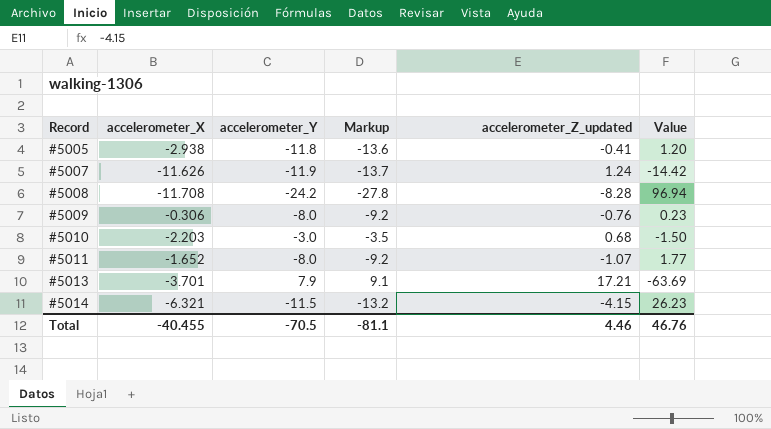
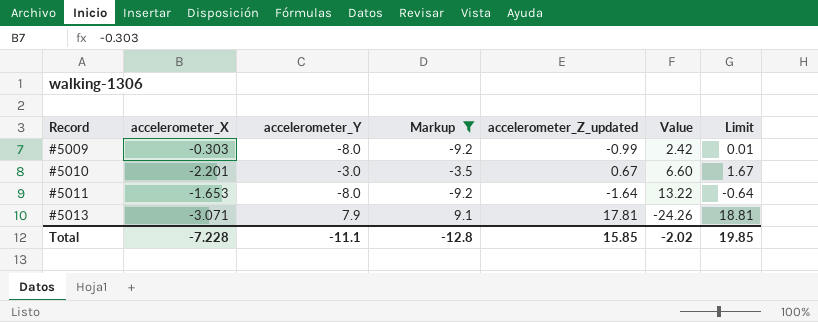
filter: none -> Markup >= -9.2
column Value | formula: [accelerometer_X] * [accelerometer_Z_updated] -> [accelerometer_X] * [accelerometer_Y]
column Limit | formula: none -> [accelerometer_Z_updated] + 1
#5009 | accelerometer_X: -0.306 -> -0.303
#5009 | accelerometer_Z_updated: -0.76 -> -0.99
#5010 | accelerometer_X: -2.203 -> -2.201
#5010 | accelerometer_Z_updated: 0.68 -> 0.67
#5011 | accelerometer_X: -1.652 -> -1.653
#5011 | accelerometer_Z_updated: -1.07 -> -1.64
#5013 | accelerometer_X: -3.701 -> -3.071
#5013 | accelerometer_Z_updated: 17.21 -> 17.81
Total | accelerometer_X: -40.455 -> -7.228
Total | accelerometer_Y: -70.5 -> -11.1
Total | Markup: -81.1 -> -12.8
Total | accelerometer_Z_updated: 4.46 -> 15.85
Total | Value: 46.76 -> -2.02

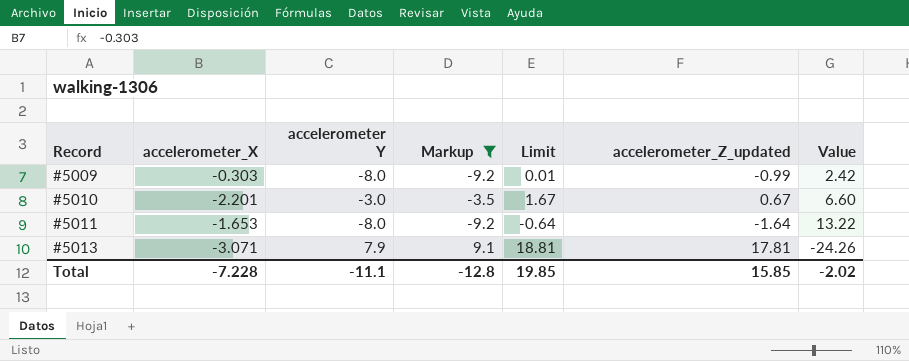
column name: accelerometer_Y -> accelerometer Y
column Limit | position: 7 -> 5

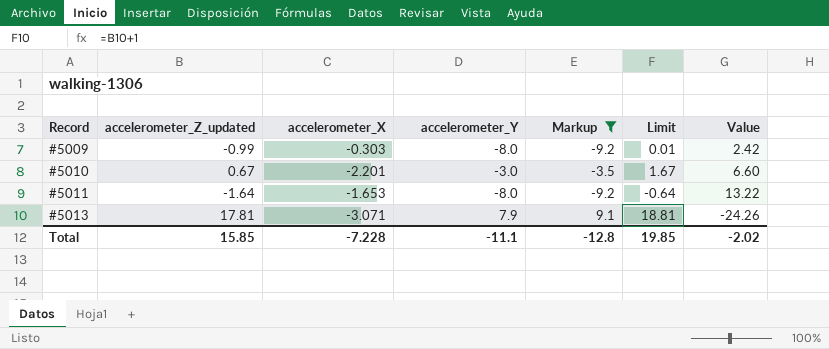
column accelerometer_Z_updated | position: 6 -> 2
column name: accelerometer Y -> accelerometer_Y

